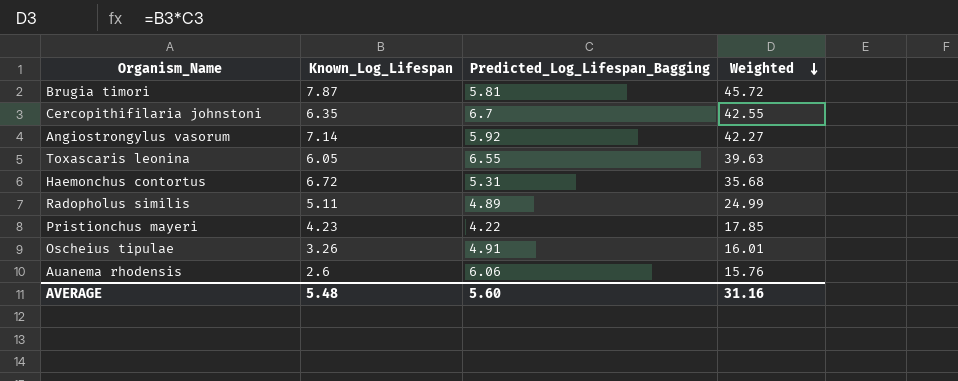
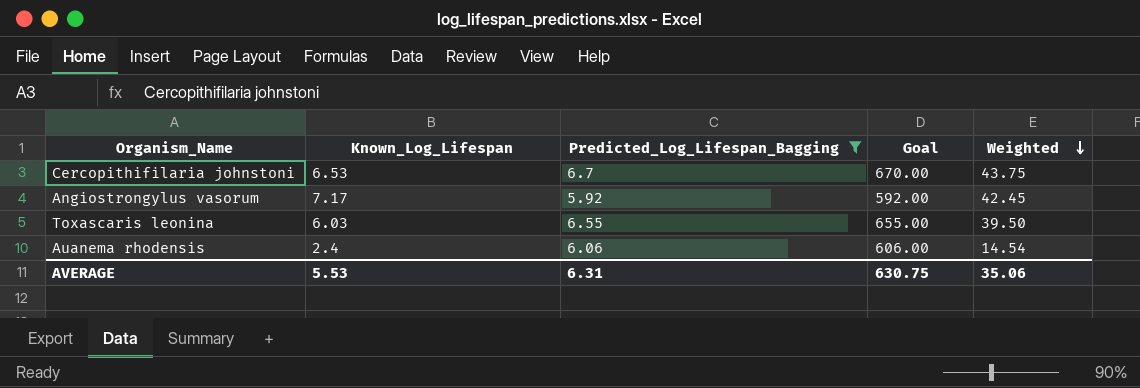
filter: none -> Predicted_Log_Lifespan_Bagging >= 5.92
column Goal | formula: none -> [Predicted_Log_Lifespan_Bagging] * 100
Cercopithifilaria johnstoni | Known_Log_Lifespan: 6.35 -> 6.53
Cercopithifilaria johnstoni | Weighted: 42.55 -> 43.75
Angiostrongylus vasorum | Known_Log_Lifespan: 7.14 -> 7.17
Angiostrongylus vasorum | Weighted: 42.27 -> 42.45
Toxascaris leonina | Known_Log_Lifespan: 6.05 -> 6.03
Toxascaris leonina | Weighted: 39.63 -> 39.50
Auanema rhodensis | Known_Log_Lifespan: 2.6 -> 2.4
Auanema rhodensis | Weighted: 15.76 -> 14.54
AVERAGE | Known_Log_Lifespan: 5.48 -> 5.53
AVERAGE | Predicted_Log_Lifespan_Bagging: 5.60 -> 6.31
AVERAGE | Weighted: 31.16 -> 35.06

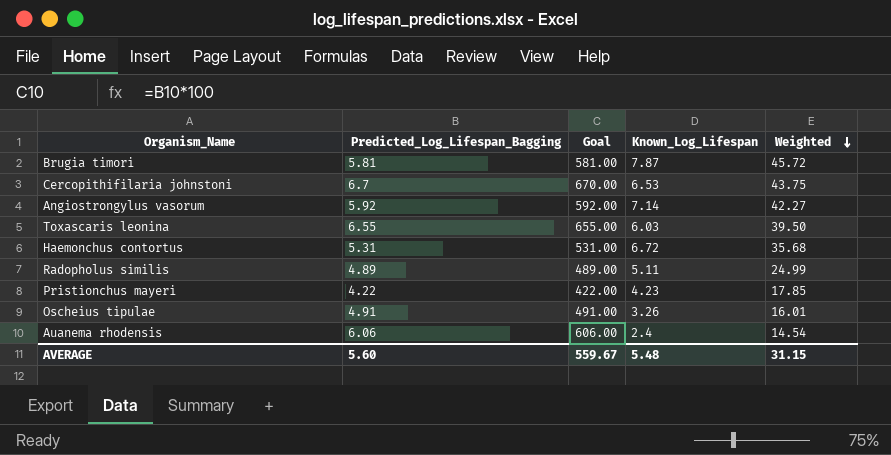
filter: Predicted_Log_Lifespan_Bagging >= 5.92 -> none
column Known_Log_Lifespan | position: 2 -> 4
Angiostrongylus vasorum | Known_Log_Lifespan: 7.17 -> 7.14
Angiostrongylus vasorum | Weighted: 42.45 -> 42.27
AVERAGE | Predicted_Log_Lifespan_Bagging: 6.31 -> 5.60
AVERAGE | Goal: 630.75 -> 559.67
AVERAGE | Known_Log_Lifespan: 5.53 -> 5.48
AVERAGE | Weighted: 35.06 -> 31.15

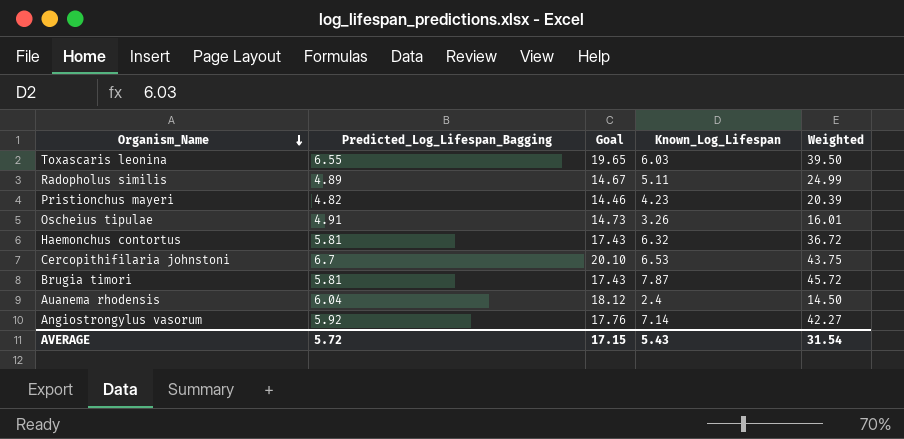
row order: Weighted descending -> Organism_Name descending
column Goal | formula: [Predicted_Log_Lifespan_Bagging] * 100 -> [Predicted_Log_Lifespan_Bagging] * 3
Pristionchus mayeri | Predicted_Log_Lifespan_Bagging: 4.22 -> 4.82
Pristionchus mayeri | Weighted: 17.85 -> 20.39
Haemonchus contortus | Predicted_Log_Lifespan_Bagging: 5.31 -> 5.81
Haemonchus contortus | Known_Log_Lifespan: 6.72 -> 6.32
Haemonchus contortus | Weighted: 35.68 -> 36.72
Auanema rhodensis | Predicted_Log_Lifespan_Bagging: 6.06 -> 6.04
Auanema rhodensis | Weighted: 14.54 -> 14.50
AVERAGE | Predicted_Log_Lifespan_Bagging: 5.60 -> 5.72
AVERAGE | Goal: 559.67 -> 17.15
AVERAGE | Known_Log_Lifespan: 5.48 -> 5.43
AVERAGE | Weighted: 31.15 -> 31.54

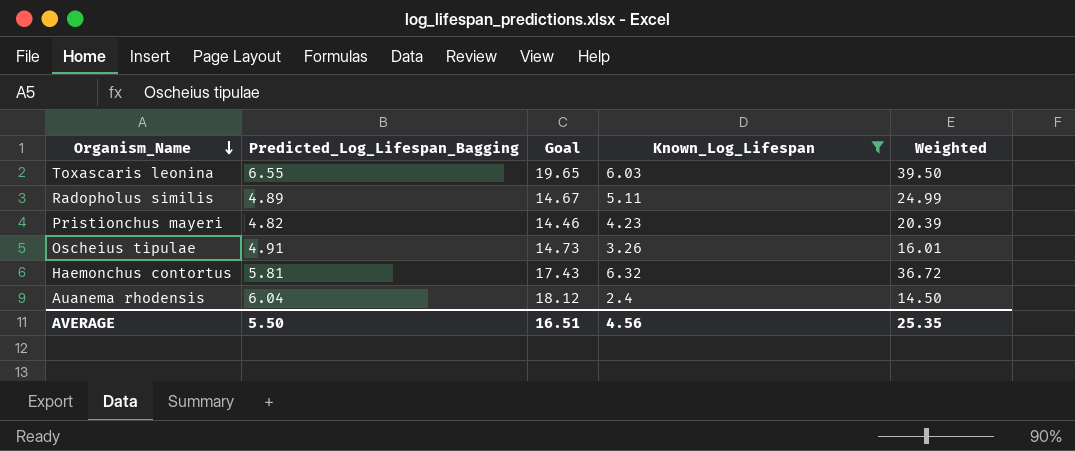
filter: none -> Known_Log_Lifespan <= 6.32
AVERAGE | Predicted_Log_Lifespan_Bagging: 5.72 -> 5.50
AVERAGE | Goal: 17.15 -> 16.51
AVERAGE | Known_Log_Lifespan: 5.43 -> 4.56
AVERAGE | Weighted: 31.54 -> 25.35

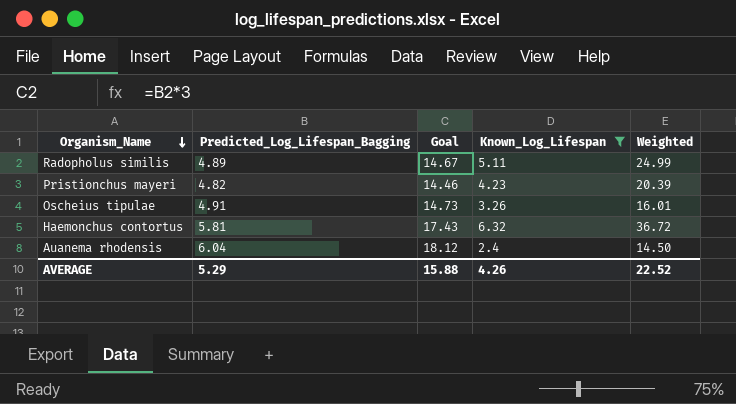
row Toxascaris leonina: 6.55 | 19.65 | 6.03 | 39.50 -> none
AVERAGE | Predicted_Log_Lifespan_Bagging: 5.50 -> 5.29
AVERAGE | Goal: 16.51 -> 15.88
AVERAGE | Known_Log_Lifespan: 4.56 -> 4.26
AVERAGE | Weighted: 25.35 -> 22.52

